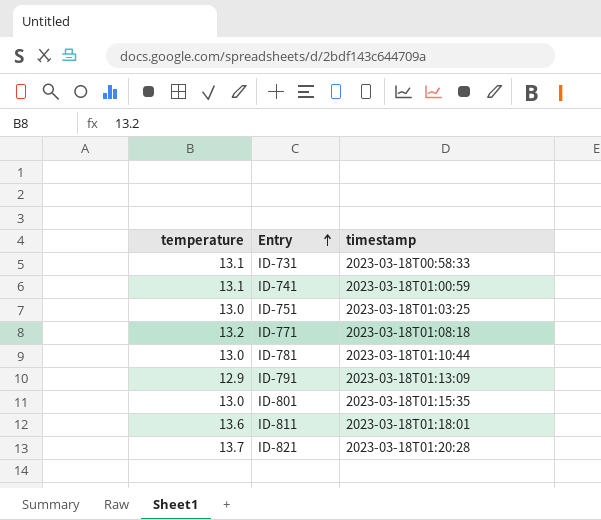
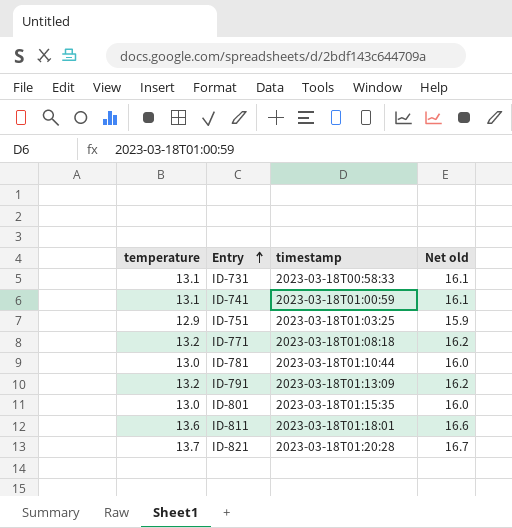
column Net old | formula: none -> [temperature] + 3
ID-751 | temperature: 13.0 -> 12.9
ID-791 | temperature: 12.9 -> 13.2

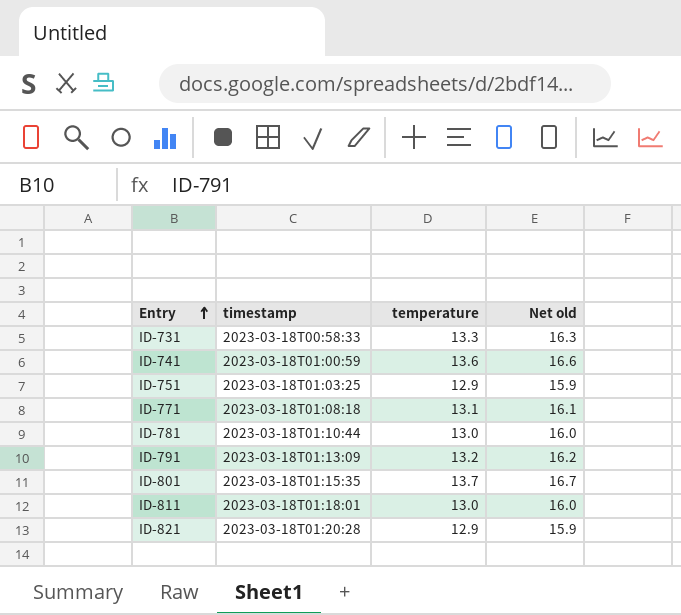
column temperature | position: 1 -> 3
ID-731 | temperature: 13.1 -> 13.3
ID-731 | Net old: 16.1 -> 16.3
ID-741 | temperature: 13.1 -> 13.6
ID-741 | Net old: 16.1 -> 16.6
ID-771 | temperature: 13.2 -> 13.1
ID-771 | Net old: 16.2 -> 16.1
ID-801 | temperature: 13.0 -> 13.7
ID-801 | Net old: 16.0 -> 16.7
ID-811 | temperature: 13.6 -> 13.0
ID-811 | Net old: 16.6 -> 16.0
ID-821 | temperature: 13.7 -> 12.9
ID-821 | Net old: 16.7 -> 15.9

